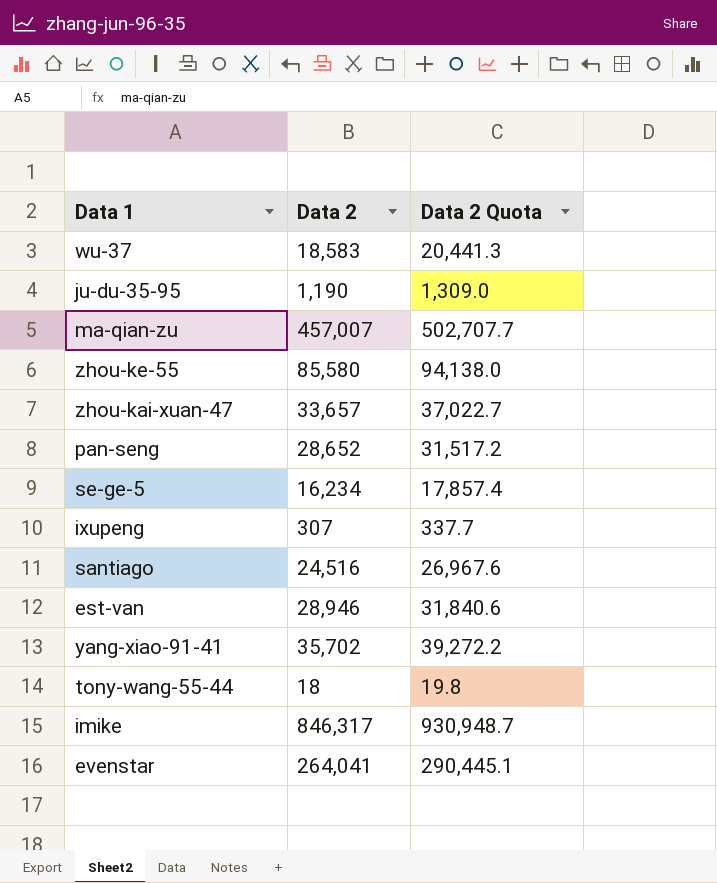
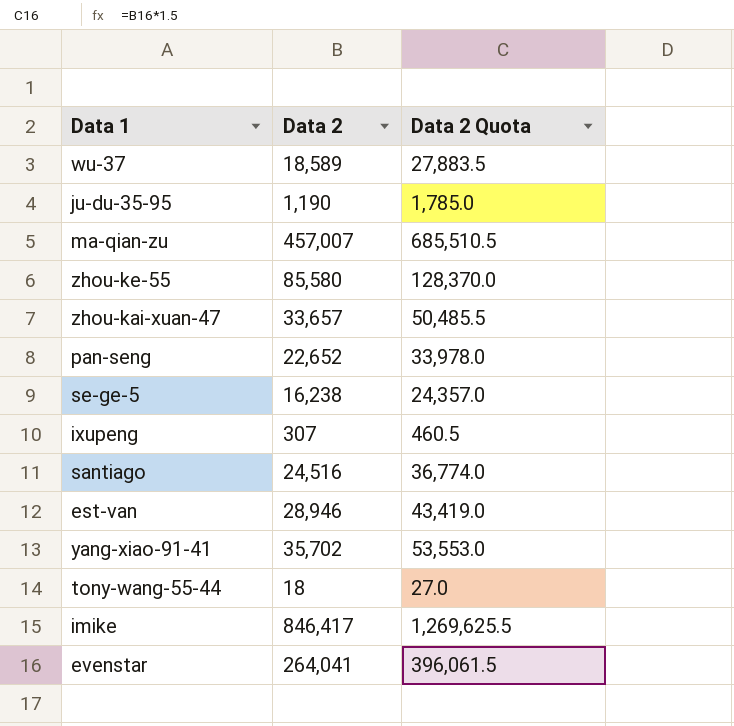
column Data 2 Quota | formula: [Data 2] * 1.1 -> [Data 2] * 1.5
wu-37 | Data 2: 18,583 -> 18,589
pan-seng | Data 2: 28,652 -> 22,652
se-ge-5 | Data 2: 16,234 -> 16,238
imike | Data 2: 846,317 -> 846,417

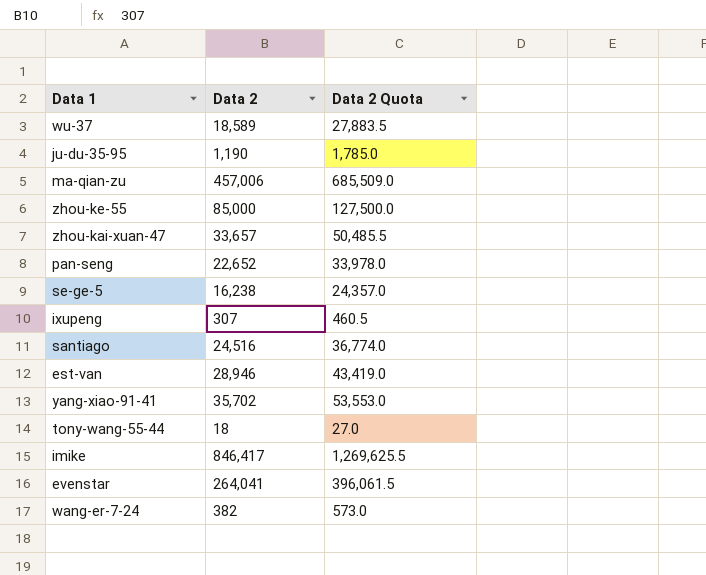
ma-qian-zu | Data 2: 457,007 -> 457,006
ma-qian-zu | Data 2 Quota: 685,510.5 -> 685,509.0
zhou-ke-55 | Data 2: 85,580 -> 85,000
zhou-ke-55 | Data 2 Quota: 128,370.0 -> 127,500.0
row wang-er-7-24: none -> 382 | 573.0

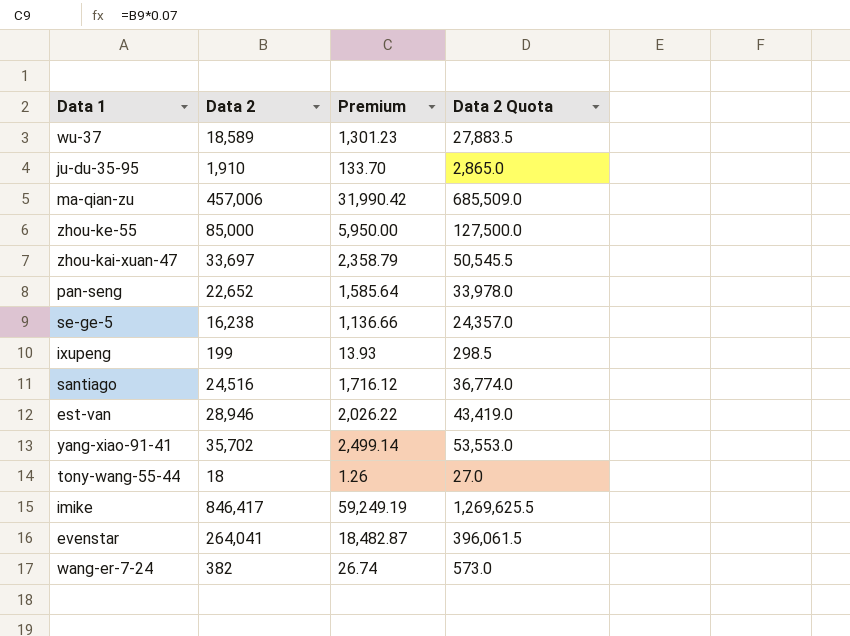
column Premium | formula: none -> [Data 2] * 0.07
ju-du-35-95 | Data 2: 1,190 -> 1,910
ju-du-35-95 | Data 2 Quota: 1,785.0 -> 2,865.0
zhou-kai-xuan-47 | Data 2: 33,657 -> 33,697
zhou-kai-xuan-47 | Data 2 Quota: 50,485.5 -> 50,545.5
ixupeng | Data 2: 307 -> 199
ixupeng | Data 2 Quota: 460.5 -> 298.5

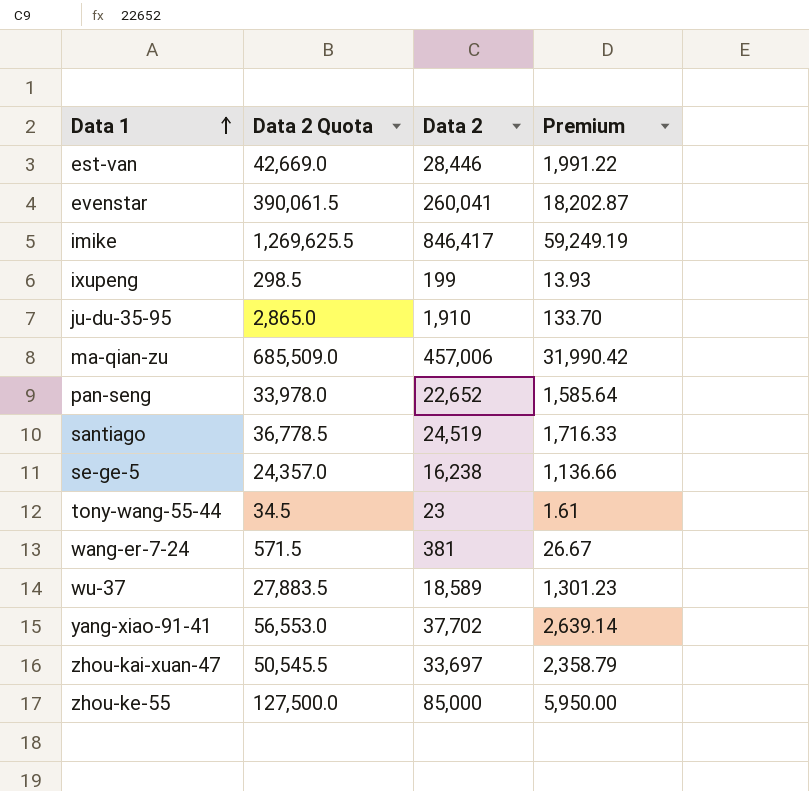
row order: none -> Data 1 ascending
column Data 2 Quota | position: 4 -> 2
est-van | Data 2 Quota: 43,419.0 -> 42,669.0
est-van | Data 2: 28,946 -> 28,446
est-van | Premium: 2,026.22 -> 1,991.22
evenstar | Data 2 Quota: 396,061.5 -> 390,061.5
evenstar | Data 2: 264,041 -> 260,041
evenstar | Premium: 18,482.87 -> 18,202.87
santiago | Data 2 Quota: 36,774.0 -> 36,778.5
santiago | Data 2: 24,516 -> 24,519
santiago | Premium: 1,716.12 -> 1,716.33
tony-wang-55-44 | Data 2 Quota: 27.0 -> 34.5
tony-wang-55-44 | Data 2: 18 -> 23
tony-wang-55-44 | Premium: 1.26 -> 1.61
wang-er-7-24 | Data 2 Quota: 573.0 -> 571.5
wang-er-7-24 | Data 2: 382 -> 381
wang-er-7-24 | Premium: 26.74 -> 26.67
yang-xiao-91-41 | Data 2 Quota: 53,553.0 -> 56,553.0
yang-xiao-91-41 | Data 2: 35,702 -> 37,702
yang-xiao-91-41 | Premium: 2,499.14 -> 2,639.14

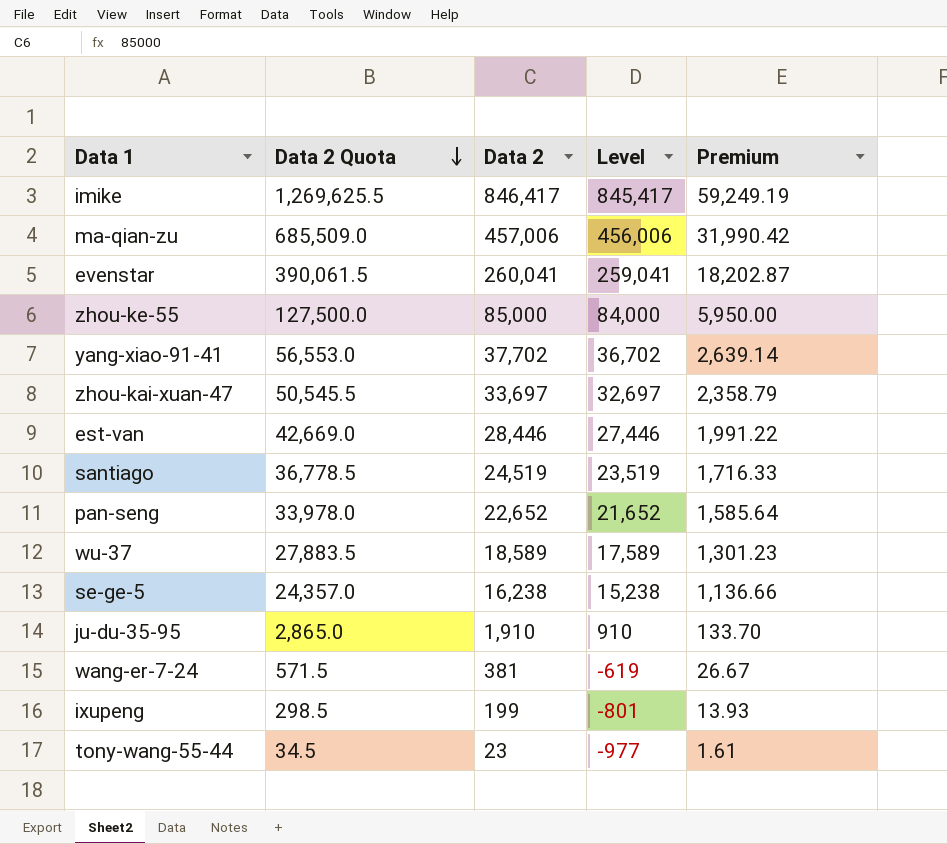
row order: Data 1 ascending -> Data 2 Quota descending
column Level | formula: none -> [Data 2] - 1000

